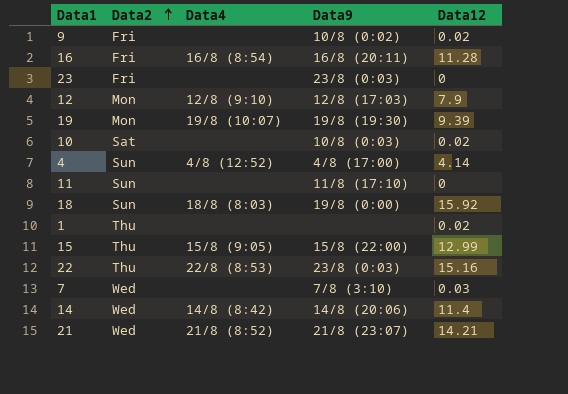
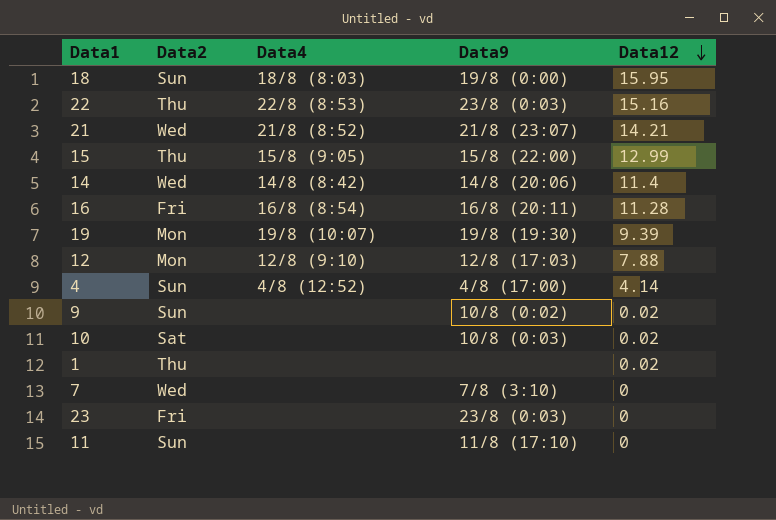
row order: Data2 ascending -> Data12 descending
18 | Data12: 15.92 -> 15.95
12 | Data12: 7.9 -> 7.88
9 | Data2: Fri -> Sun
7 | Data12: 0.03 -> 0

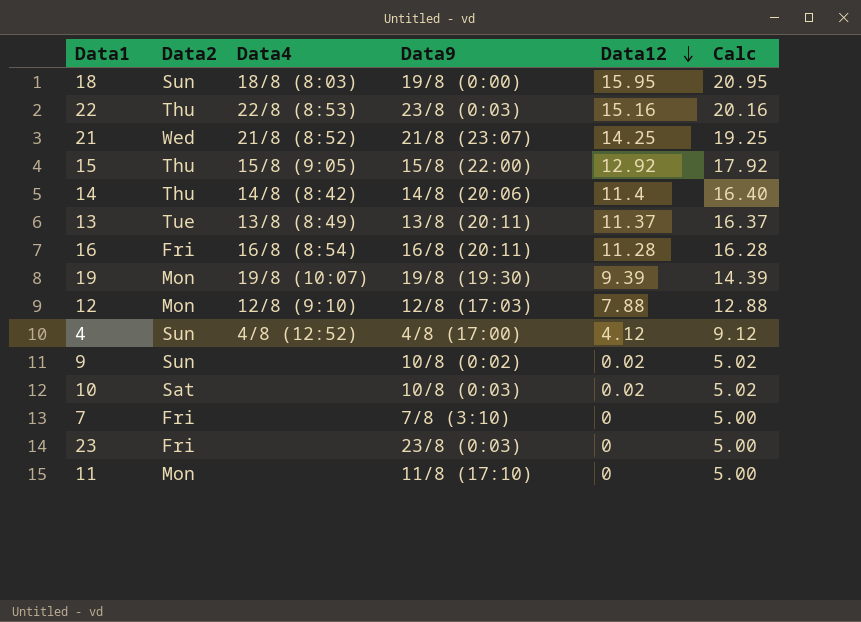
column Calc | formula: none -> [Data12] + 5
row 1: Thu | none | none | 0.02 -> none
21 | Data12: 14.21 -> 14.25
15 | Data12: 12.99 -> 12.92
14 | Data2: Wed -> Thu
row 13: none -> Tue | 13/8 (8:49) | 13/8 (20:11) | 11.37 | 16.37
4 | Data12: 4.14 -> 4.12
7 | Data2: Wed -> Fri
11 | Data2: Sun -> Mon

